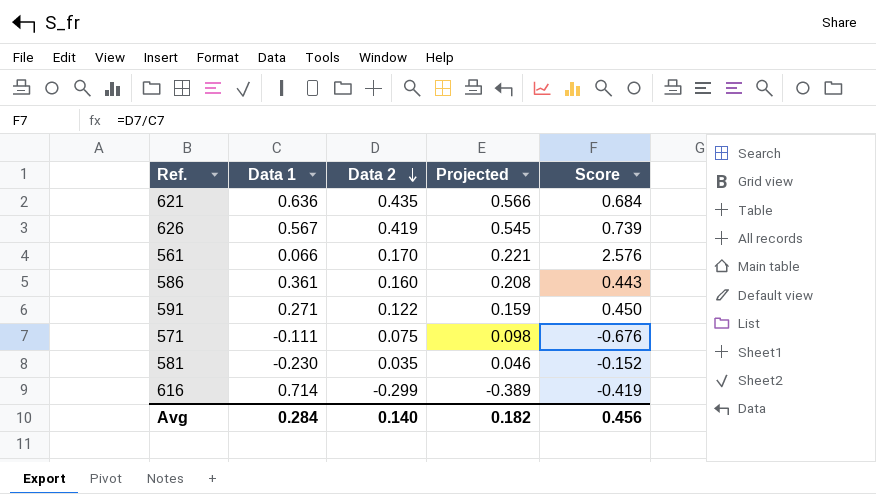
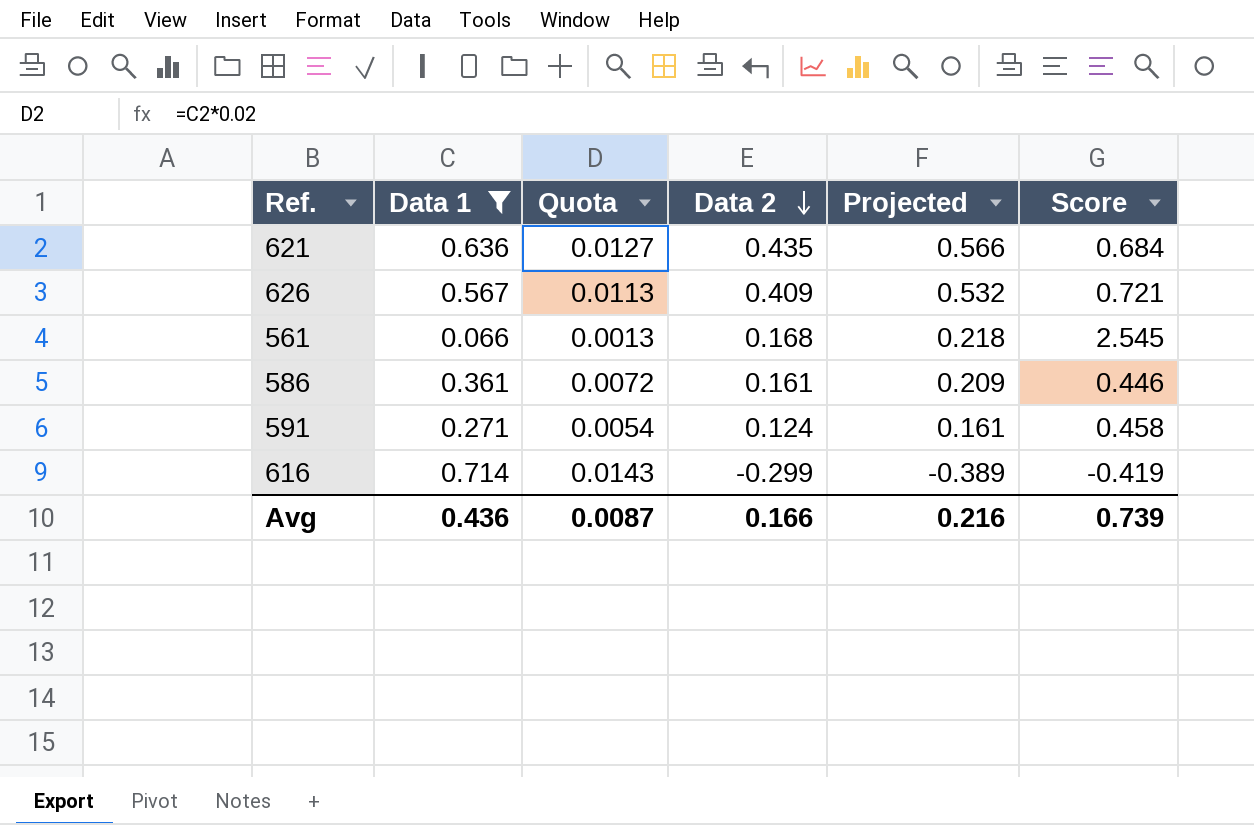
filter: none -> Data 1 >= 0.066
column Quota | formula: none -> [Data 1] * 0.02
626 | Data 2: 0.419 -> 0.409
626 | Projected: 0.545 -> 0.532
626 | Score: 0.739 -> 0.721
561 | Data 2: 0.170 -> 0.168
561 | Projected: 0.221 -> 0.218
561 | Score: 2.576 -> 2.545
586 | Data 2: 0.160 -> 0.161
586 | Projected: 0.208 -> 0.209
586 | Score: 0.443 -> 0.446
591 | Data 2: 0.122 -> 0.124
591 | Projected: 0.159 -> 0.161
591 | Score: 0.450 -> 0.458
Avg | Data 1: 0.284 -> 0.436
Avg | Data 2: 0.140 -> 0.166
Avg | Projected: 0.182 -> 0.216
Avg | Score: 0.456 -> 0.739

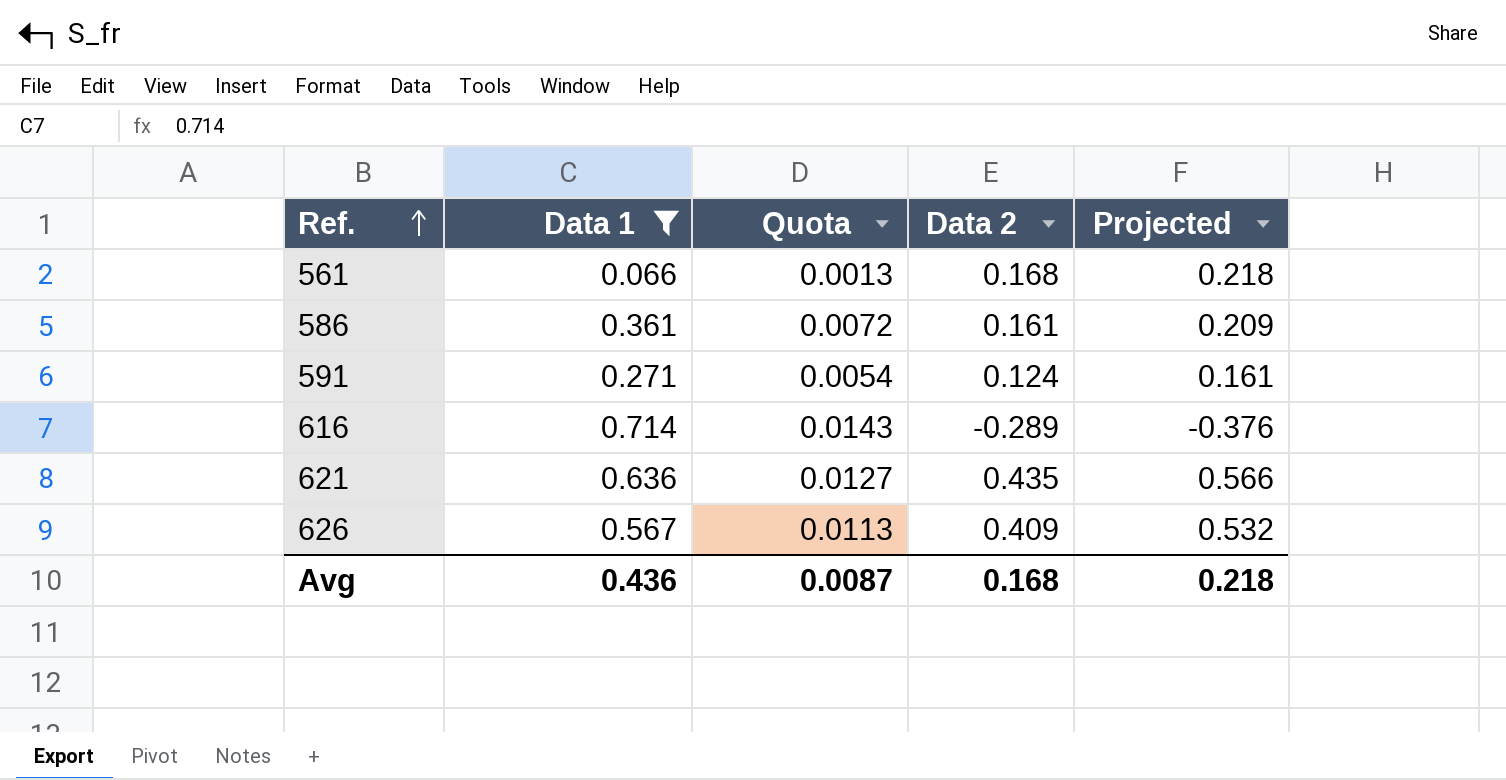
row order: Data 2 descending -> Ref. ascending
column Score | formula: [Data 2] / [Data 1] -> none
616 | Data 2: -0.299 -> -0.289
616 | Projected: -0.389 -> -0.376
Avg | Data 2: 0.166 -> 0.168
Avg | Projected: 0.216 -> 0.218

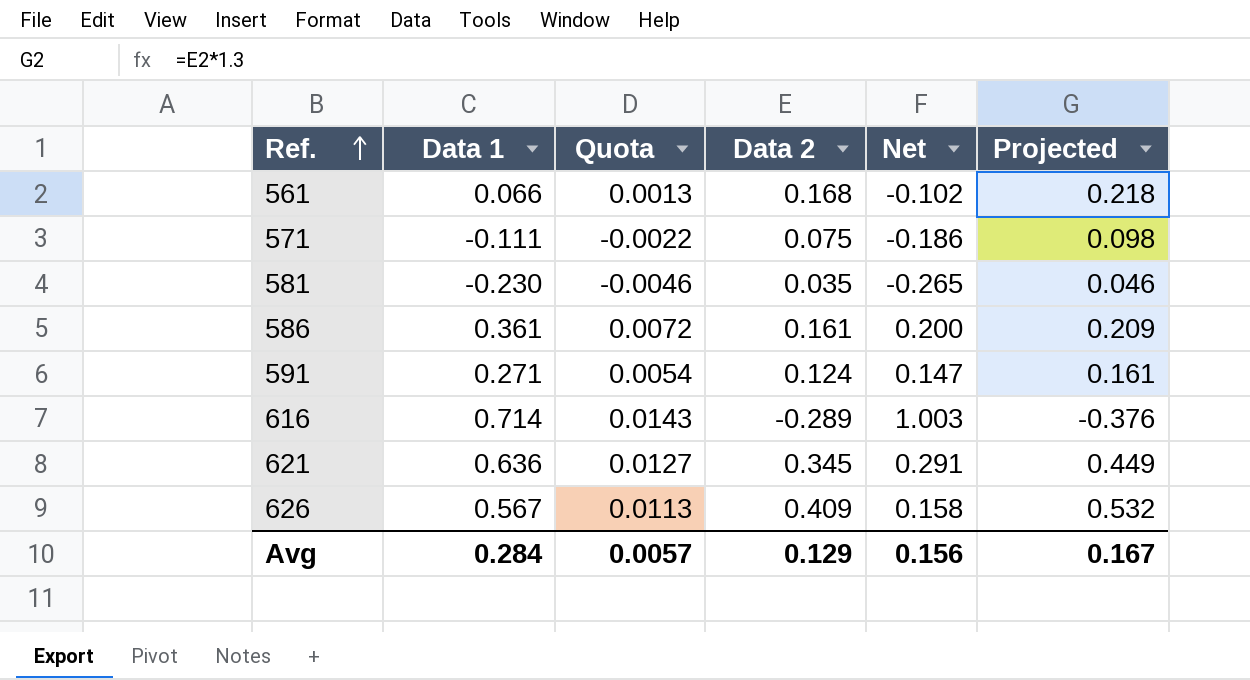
filter: Data 1 >= 0.066 -> none
column Net | formula: none -> [Data 1] - [Data 2]
621 | Data 2: 0.435 -> 0.345
621 | Projected: 0.566 -> 0.449
Avg | Data 1: 0.436 -> 0.284
Avg | Quota: 0.0087 -> 0.0057
Avg | Data 2: 0.168 -> 0.129
Avg | Projected: 0.218 -> 0.167

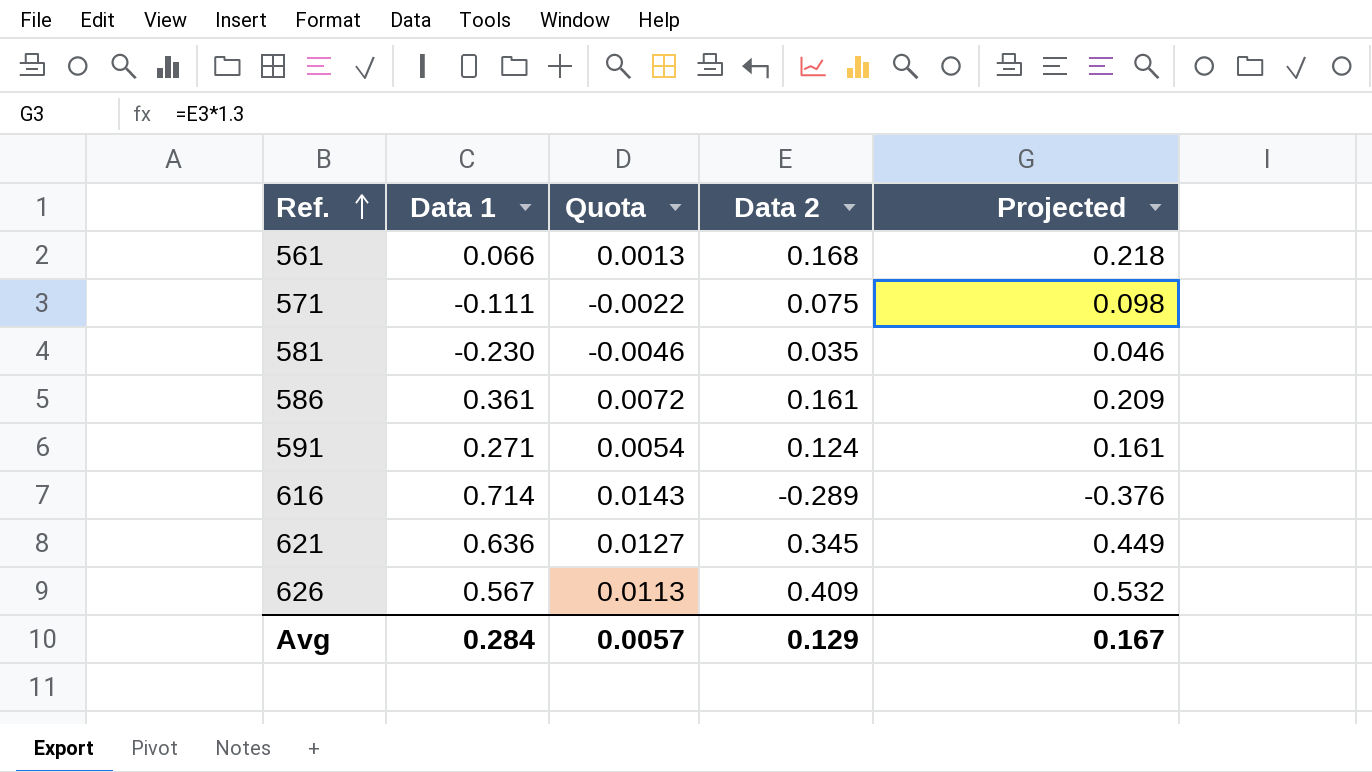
column Net | formula: [Data 1] - [Data 2] -> none

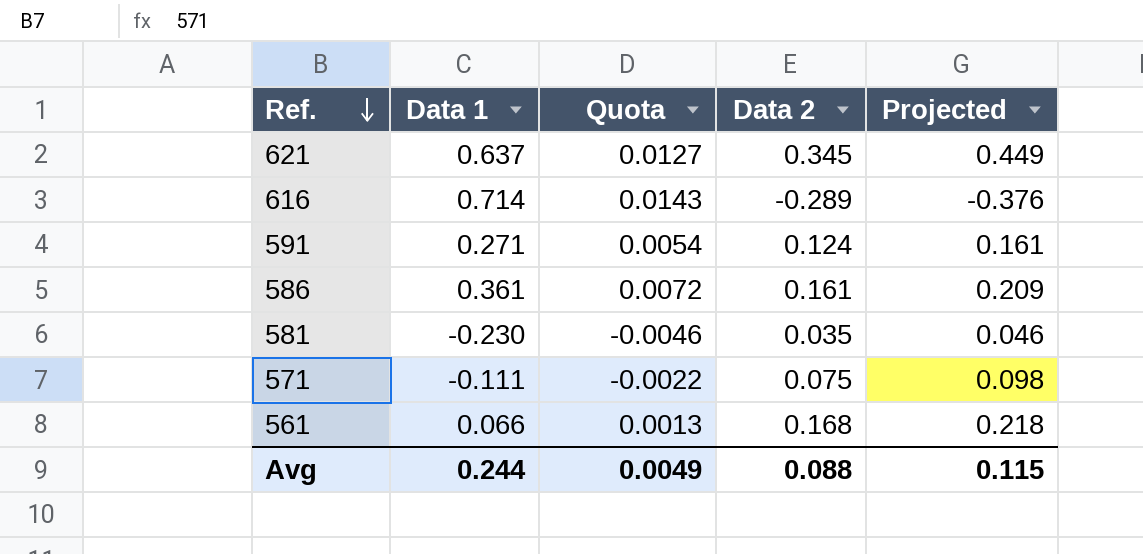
row order: Ref. ascending -> Ref. descending
row 626: 0.567 | 0.0113 | 0.409 | 0.532 -> none
621 | Data 1: 0.636 -> 0.637
Avg | Data 1: 0.284 -> 0.244
Avg | Quota: 0.0057 -> 0.0049
Avg | Data 2: 0.129 -> 0.088
Avg | Projected: 0.167 -> 0.115

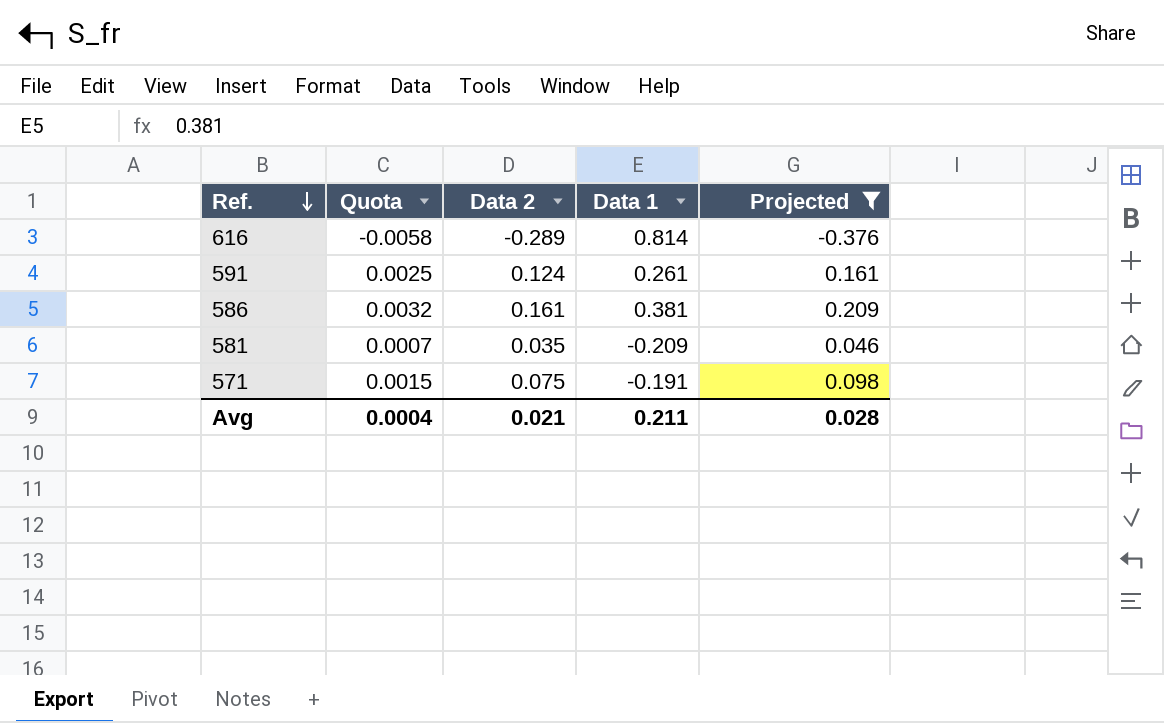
filter: none -> Projected <= 0.209
column Quota | formula: [Data 1] * 0.02 -> [Data 2] * 0.02
column Data 1 | position: 2 -> 4
616 | Data 1: 0.714 -> 0.814
591 | Data 1: 0.271 -> 0.261
586 | Data 1: 0.361 -> 0.381
581 | Data 1: -0.230 -> -0.209
571 | Data 1: -0.111 -> -0.191
Avg | Quota: 0.0049 -> 0.0004
Avg | Data 2: 0.088 -> 0.021
Avg | Data 1: 0.244 -> 0.211
Avg | Projected: 0.115 -> 0.028

